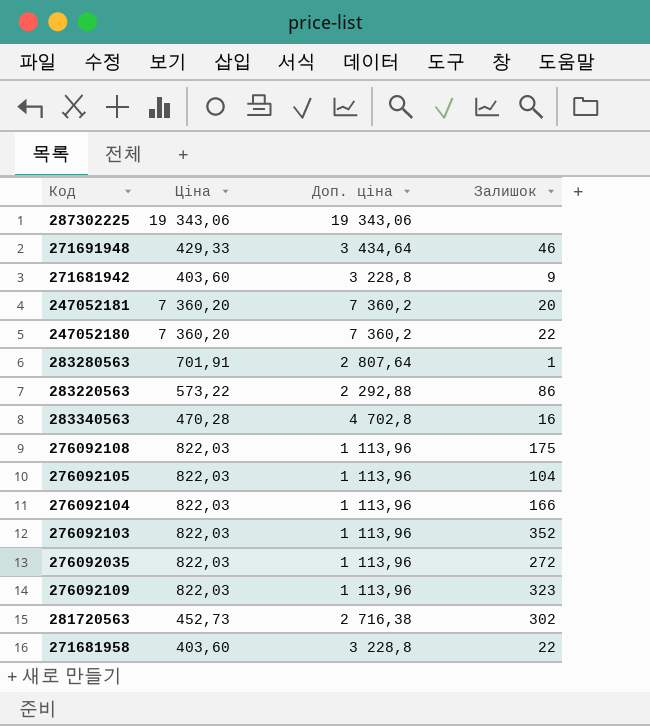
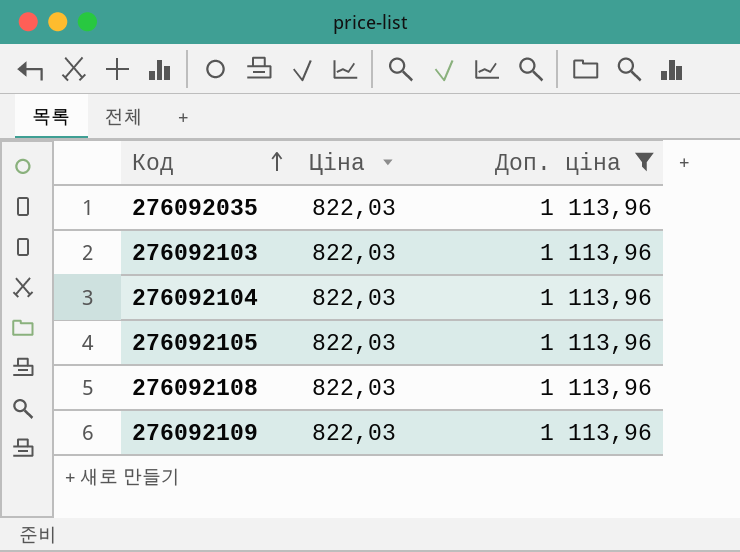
filter: none -> Доп. ціна = 1 113,96
row order: none -> Код ascending
column Залишок | position: 4 -> none

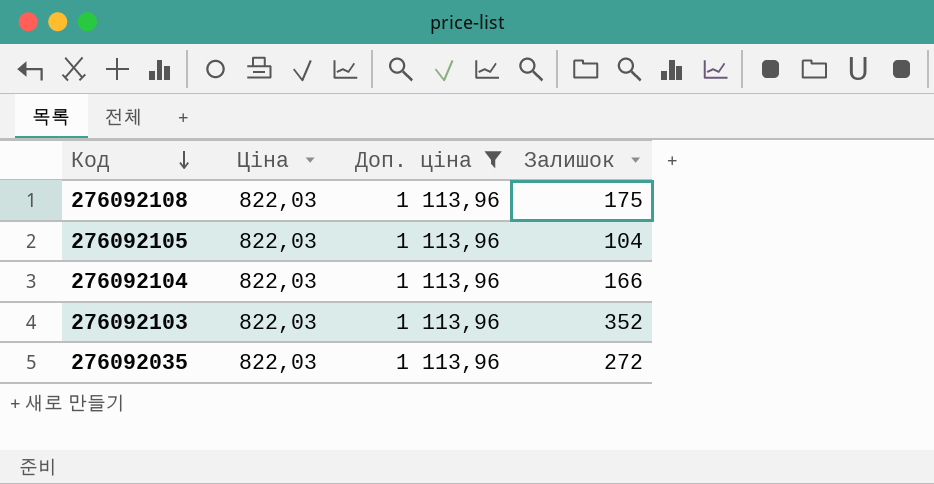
row order: Код ascending -> Код descending
column Залишок | position: none -> 4
row 276092109: 822,03 | 1 113,96 -> none

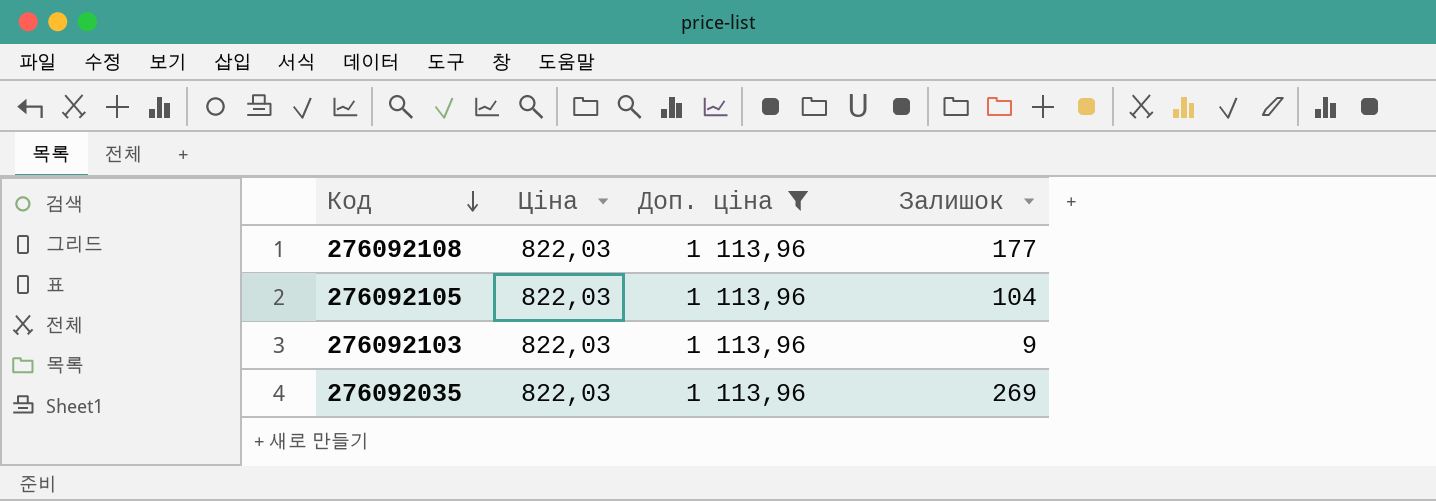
row 276092104: 822,03 | 1 113,96 | 166 -> none
276092108 | Залишок: 175 -> 177
276092103 | Залишок: 352 -> 9
276092035 | Залишок: 272 -> 269

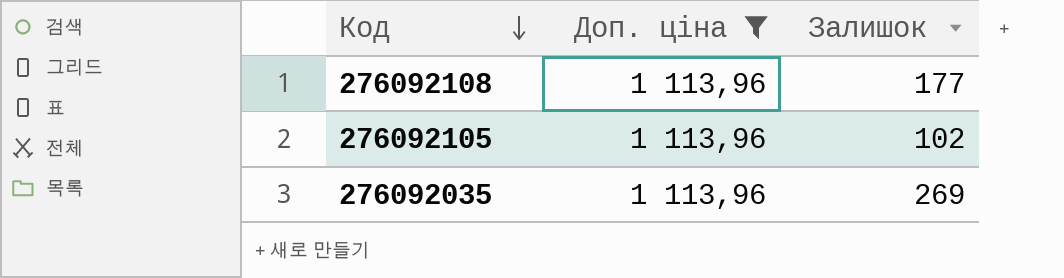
column Ціна | position: 2 -> none
row 276092103: 822,03 | 1 113,96 | 9 -> none
276092105 | Залишок: 104 -> 102

